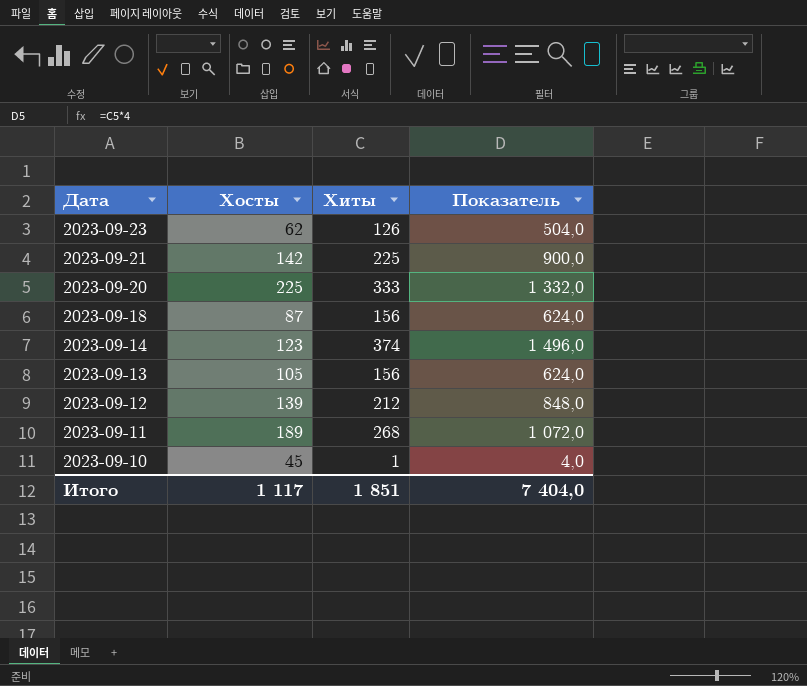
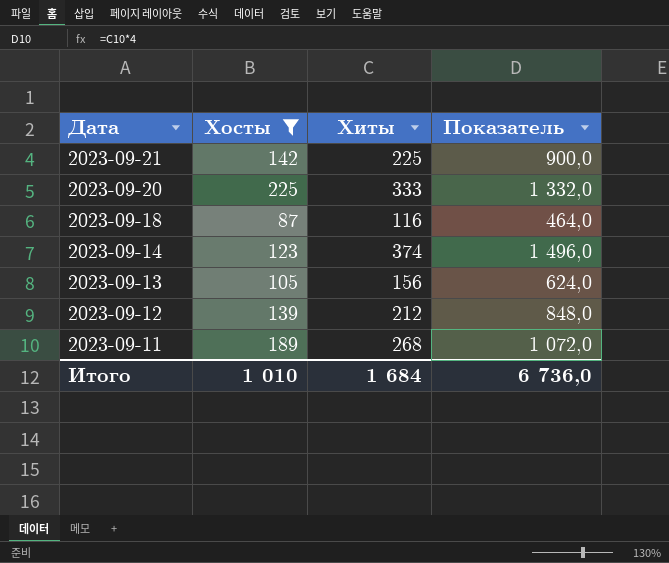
filter: none -> Хосты >= 87
2023-09-18 | Хиты: 156 -> 116
2023-09-18 | Показатель: 624,0 -> 464,0
Итого | Хосты: 1 117 -> 1 010
Итого | Хиты: 1 851 -> 1 684
Итого | Показатель: 7 404,0 -> 6 736,0

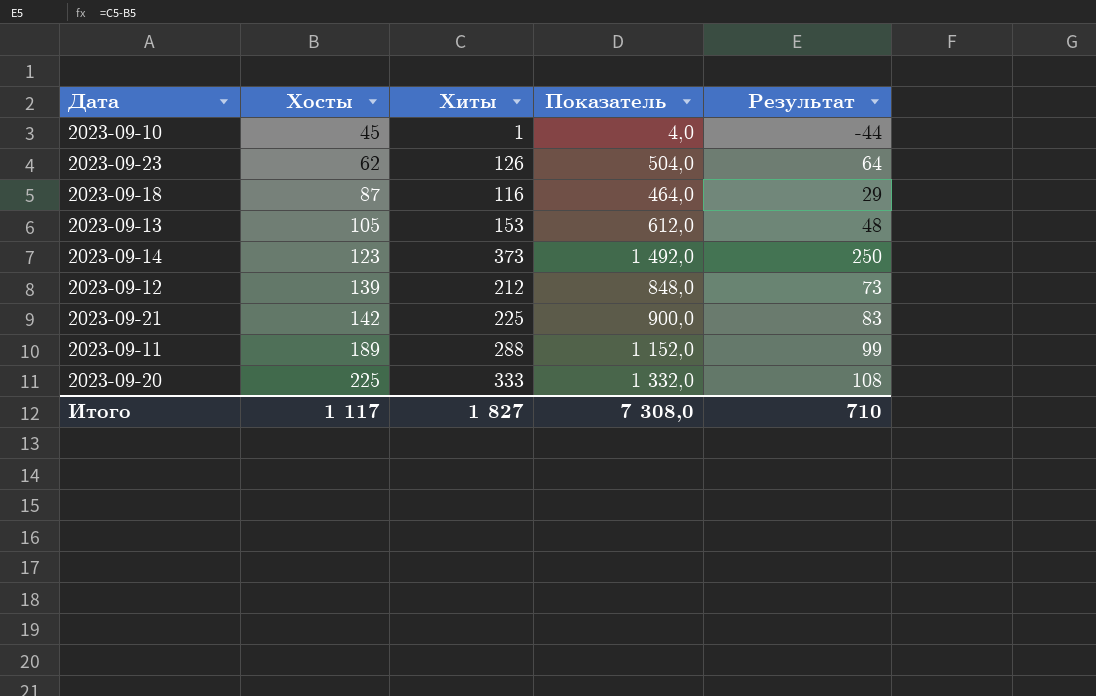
filter: Хосты >= 87 -> none
row order: Дата descending -> Хосты ascending
column Результат | formula: none -> [Хиты] - [Хосты]
2023-09-13 | Хиты: 156 -> 153
2023-09-13 | Показатель: 624,0 -> 612,0
2023-09-14 | Хиты: 374 -> 373
2023-09-14 | Показатель: 1 496,0 -> 1 492,0
2023-09-11 | Хиты: 268 -> 288
2023-09-11 | Показатель: 1 072,0 -> 1 152,0
Итого | Хосты: 1 010 -> 1 117
Итого | Хиты: 1 684 -> 1 827
Итого | Показатель: 6 736,0 -> 7 308,0

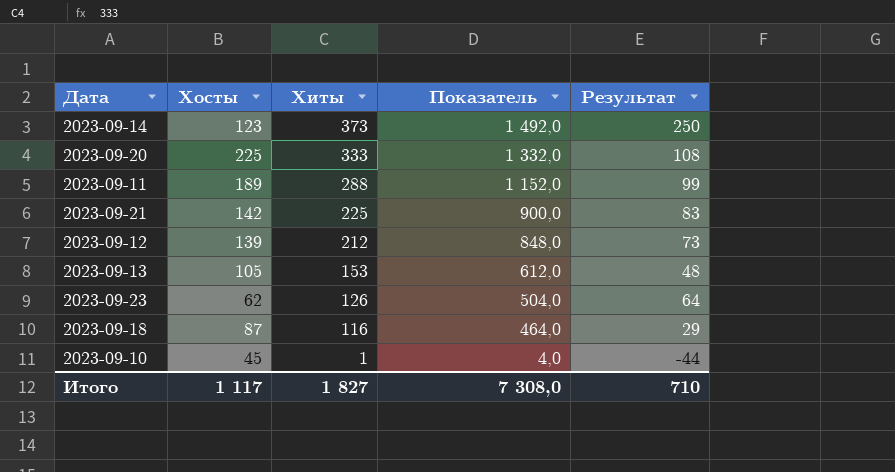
row order: Хосты ascending -> Хиты descending

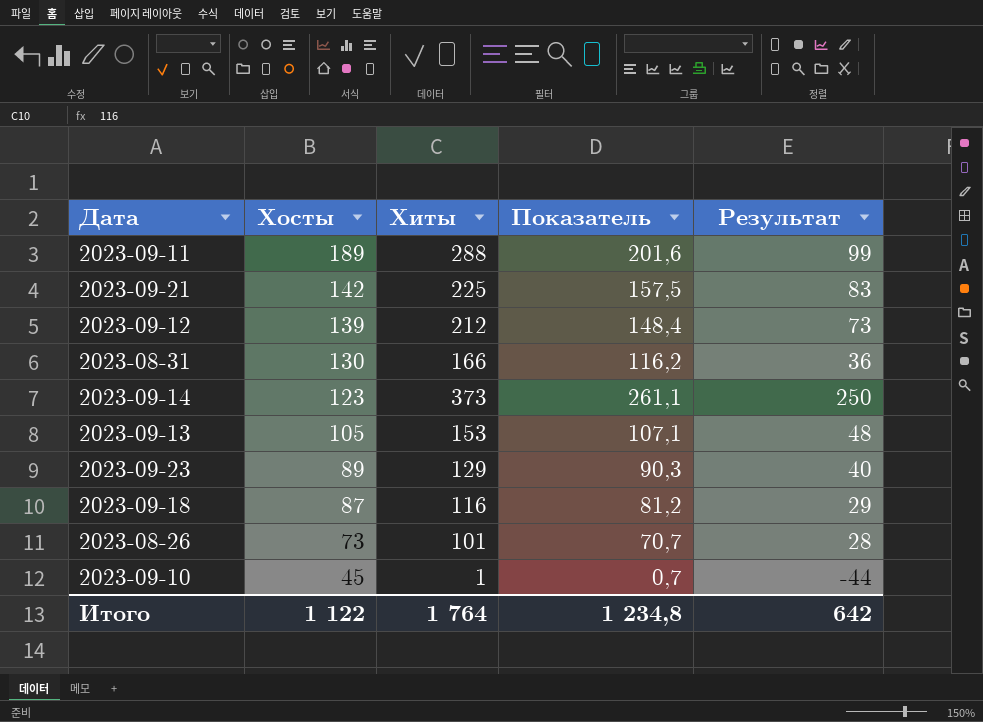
row order: Хиты descending -> Хосты descending
column Показатель | formula: [Хиты] * 4 -> [Хиты] * 0,7
row 2023-09-20: 225 | 333 | 1 332,0 | 108 -> none
row 2023-08-31: none -> 130 | 166 | 116,2 | 36
2023-09-23 | Хосты: 62 -> 89
2023-09-23 | Хиты: 126 -> 129
2023-09-23 | Результат: 64 -> 40
row 2023-08-26: none -> 73 | 101 | 70,7 | 28
Итого | Хосты: 1 117 -> 1 122
Итого | Хиты: 1 827 -> 1 764
Итого | Показатель: 7 308,0 -> 1 234,8
Итого | Результат: 710 -> 642

